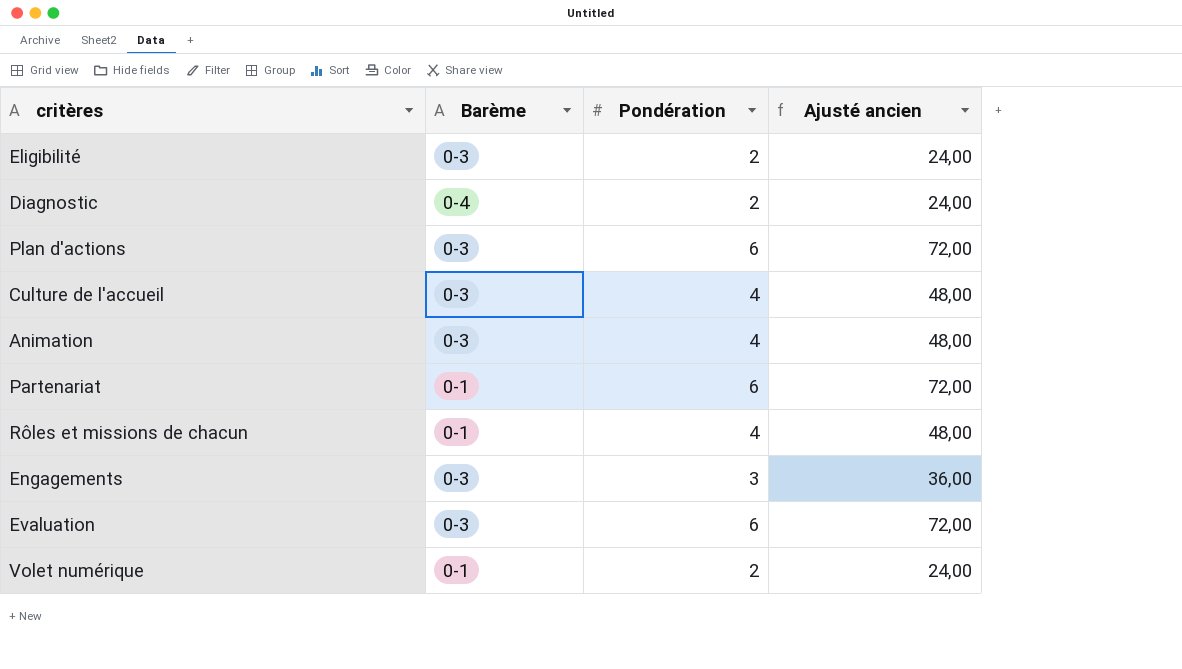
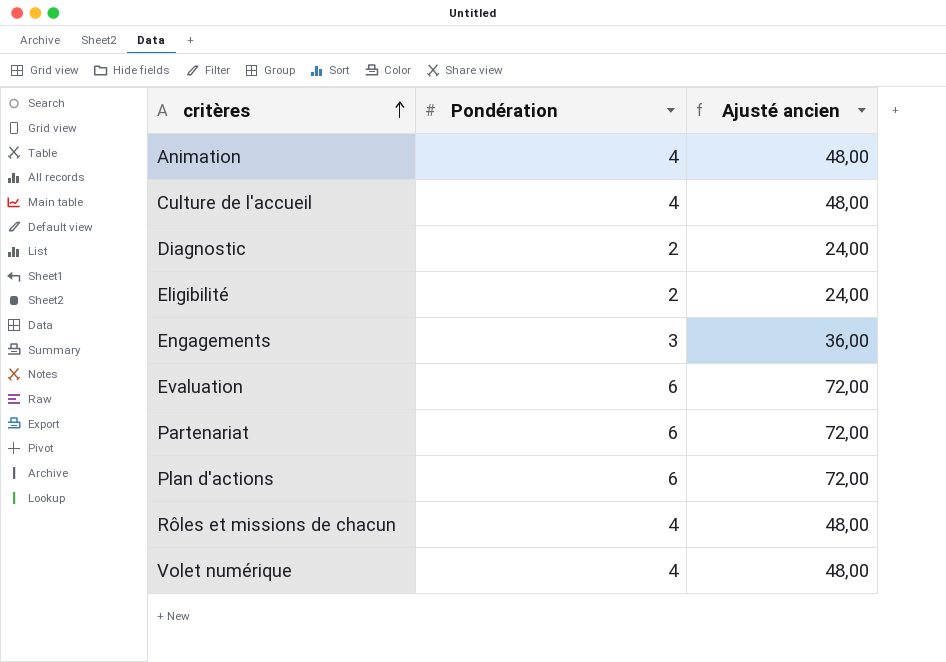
row order: none -> critères ascending
column Barème | position: 2 -> none
Volet numérique | Pondération: 2 -> 4
Volet numérique | Ajusté ancien: 24,00 -> 48,00

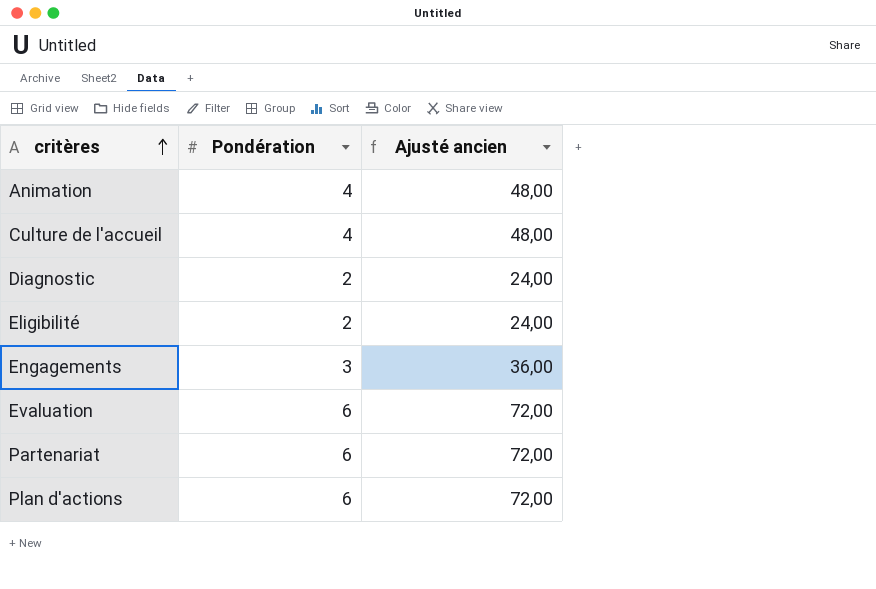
row Rôles et missions de chacun: 4 | 48,00 -> none
row Volet numérique: 4 | 48,00 -> none

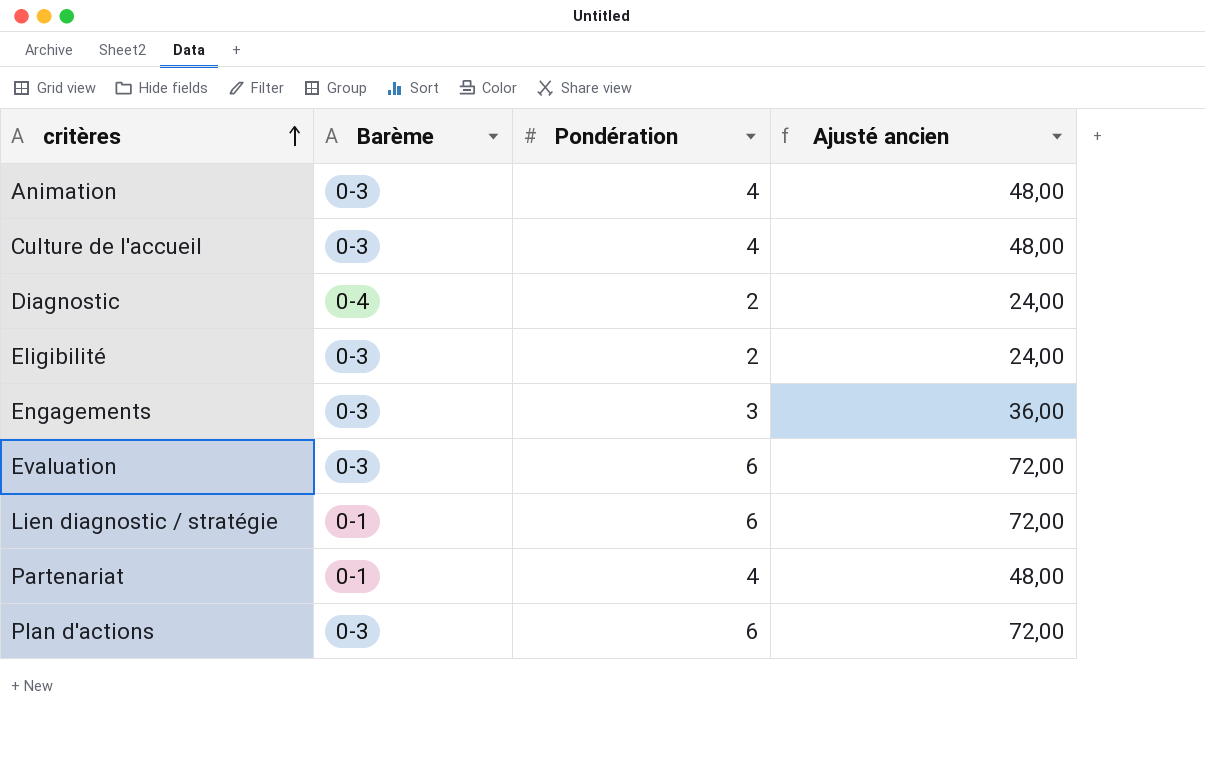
column Barème | position: none -> 2
row Lien diagnostic / stratégie: none -> 0-1 | 6 | 72,00
Partenariat | Pondération: 6 -> 4
Partenariat | Ajusté ancien: 72,00 -> 48,00

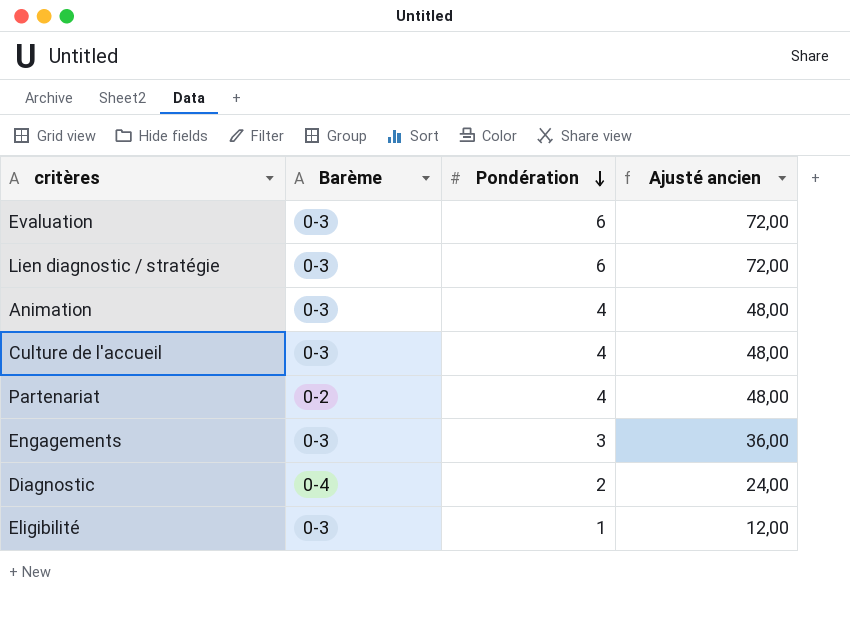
row order: critères ascending -> Pondération descending
row Plan d'actions: 0-3 | 6 | 72,00 -> none
Lien diagnostic / stratégie | Barème: 0-1 -> 0-3
Partenariat | Barème: 0-1 -> 0-2
Eligibilité | Pondération: 2 -> 1
Eligibilité | Ajusté ancien: 24,00 -> 12,00

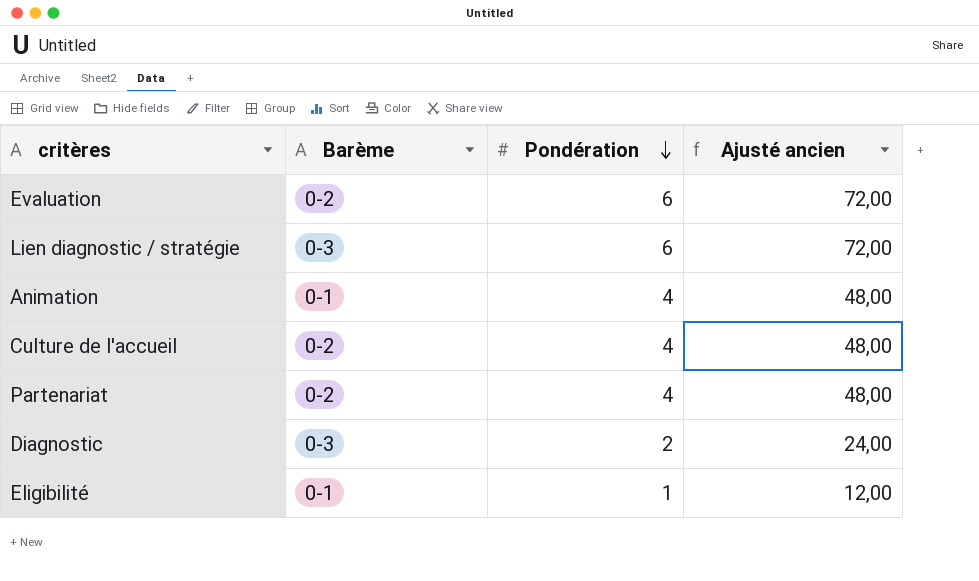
row Engagements: 0-3 | 3 | 36,00 -> none
Evaluation | Barème: 0-3 -> 0-2
Animation | Barème: 0-3 -> 0-1
Culture de l'accueil | Barème: 0-3 -> 0-2
Diagnostic | Barème: 0-4 -> 0-3
Eligibilité | Barème: 0-3 -> 0-1

